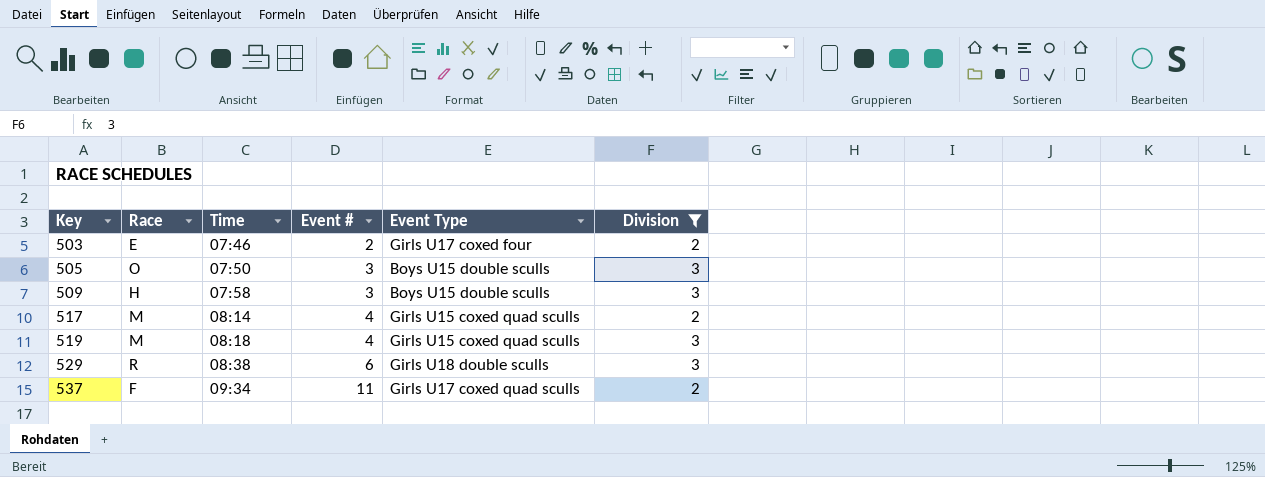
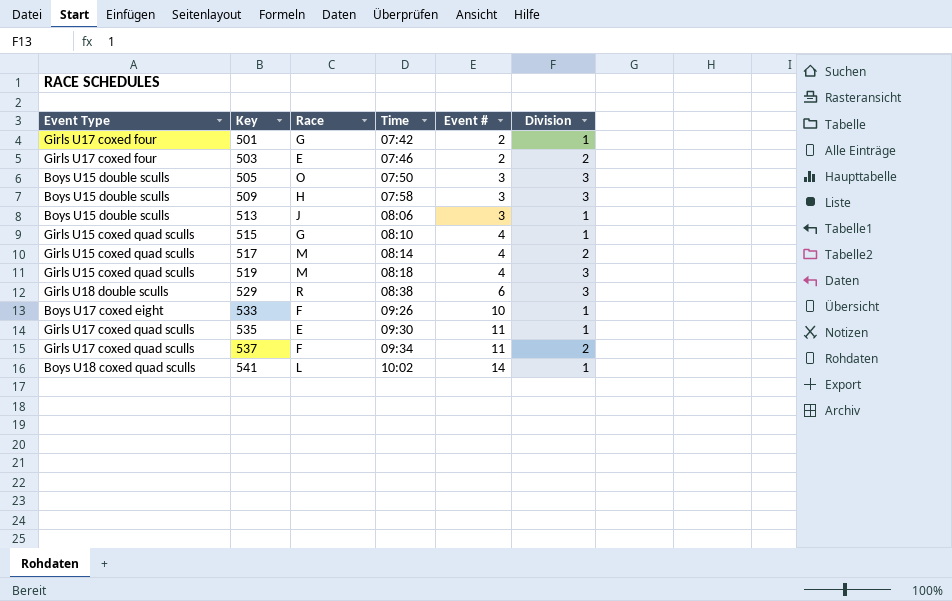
filter: Division != 1 -> none
column Event Type | position: 5 -> 1

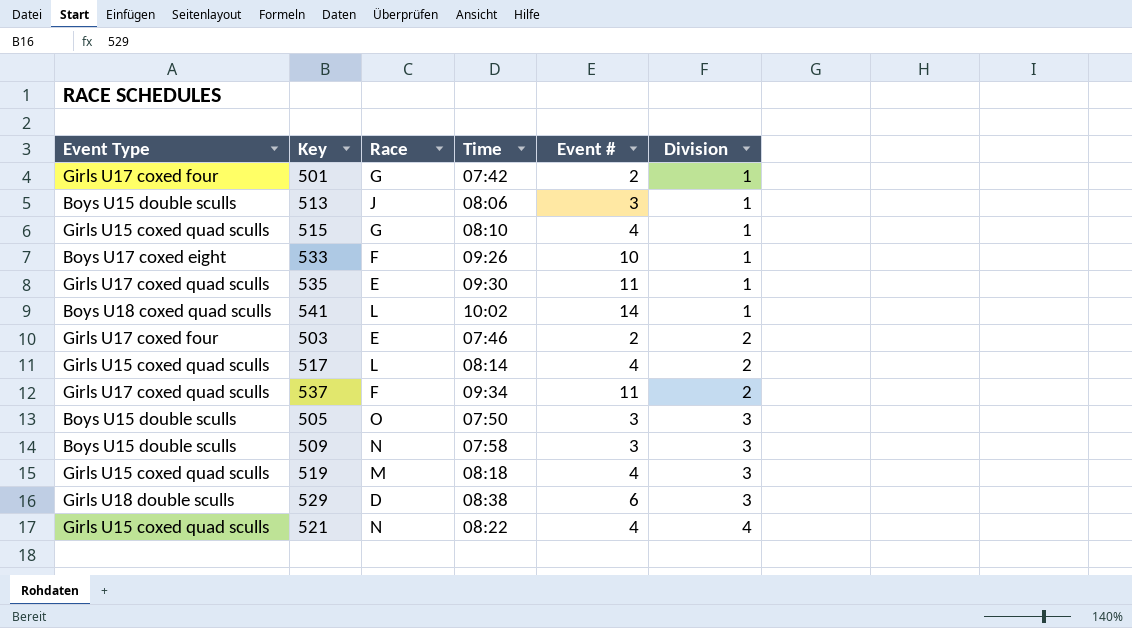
row order: Key ascending -> Division ascending
517 | Race: M -> L
509 | Race: H -> N
529 | Race: R -> D
row 521: none -> Girls U15 coxed quad sculls | N | 08:22 | 4 | 4

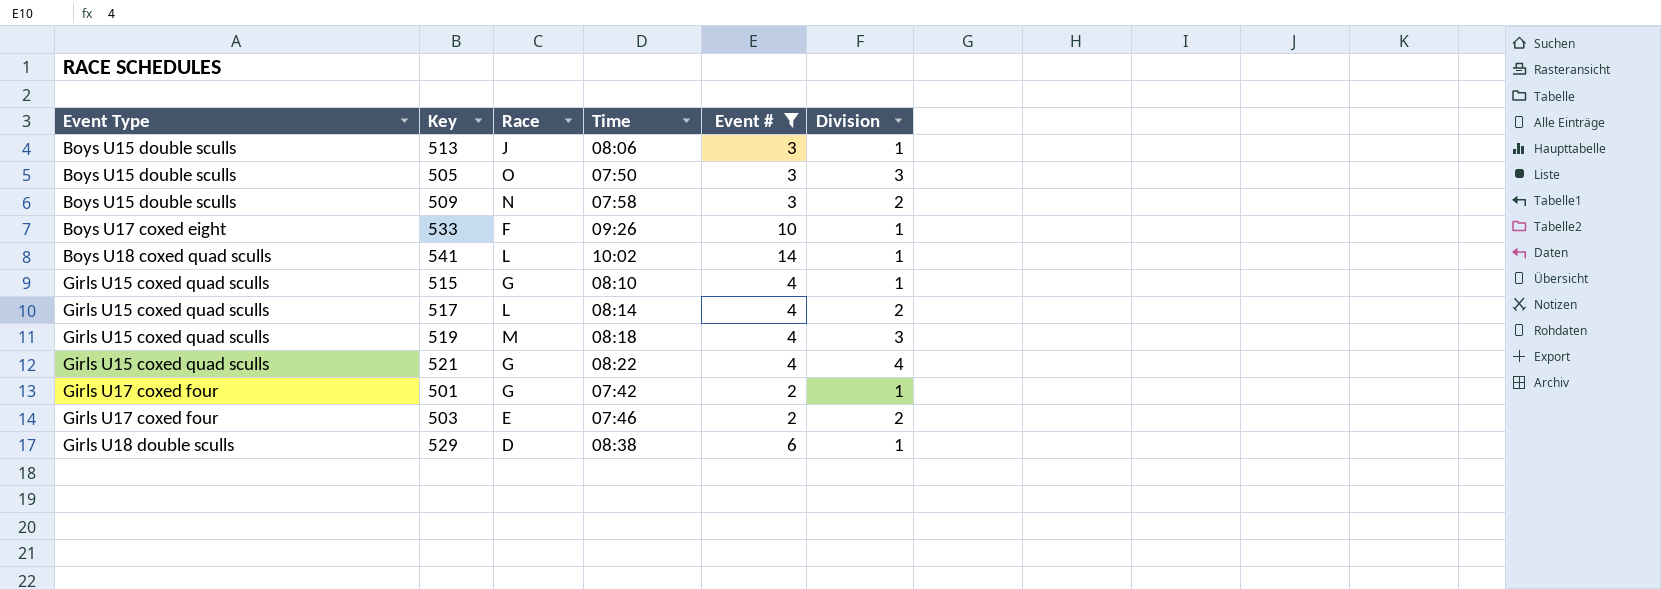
filter: none -> Event # != 11
row order: Division ascending -> Event Type ascending
509 | Division: 3 -> 2
521 | Race: N -> G
529 | Division: 3 -> 1

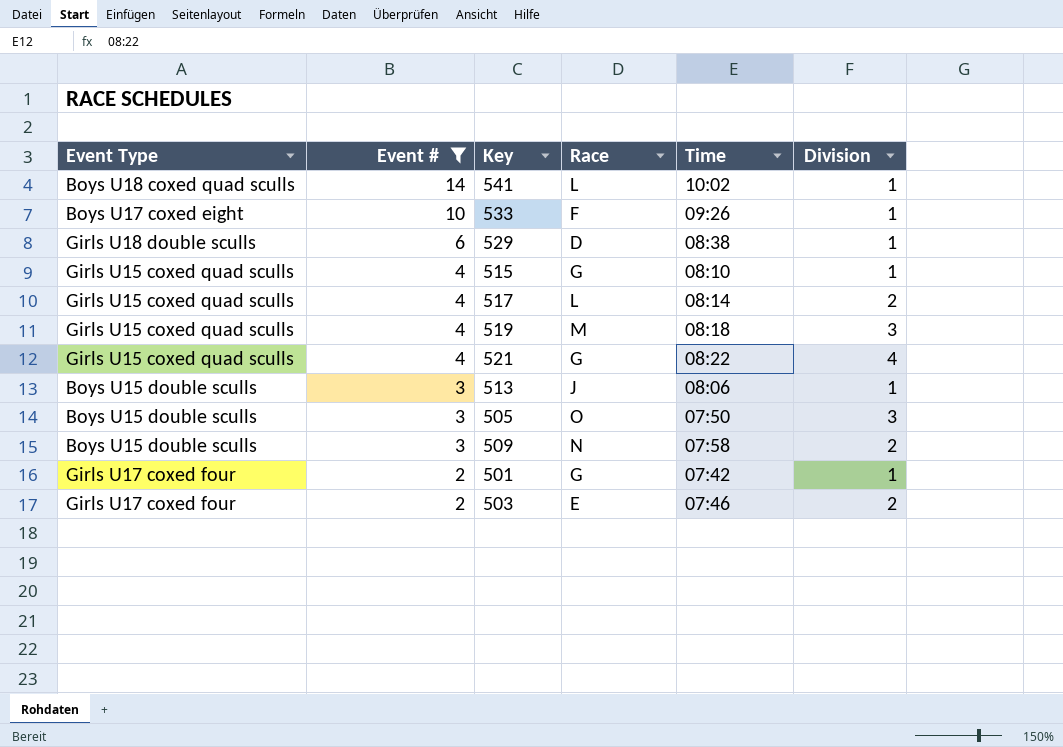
row order: Event Type ascending -> Event # descending
column Event # | position: 5 -> 2

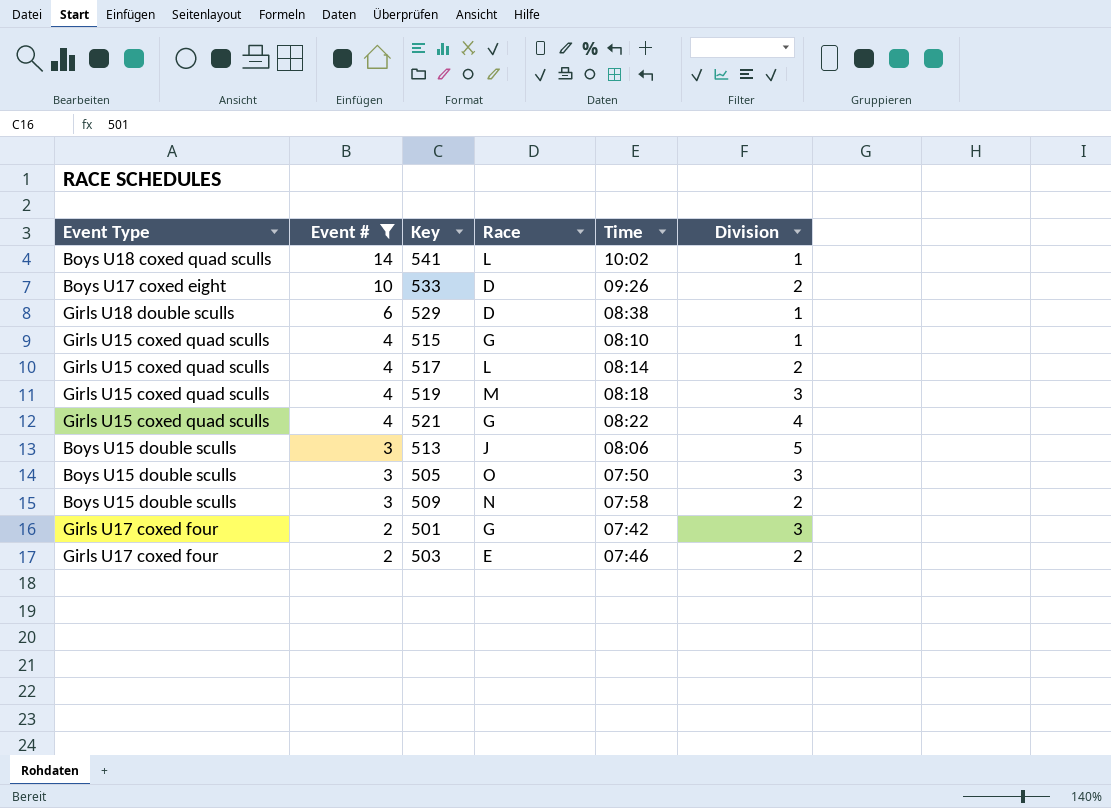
533 | Race: F -> D
533 | Division: 1 -> 2
513 | Division: 1 -> 5
501 | Division: 1 -> 3

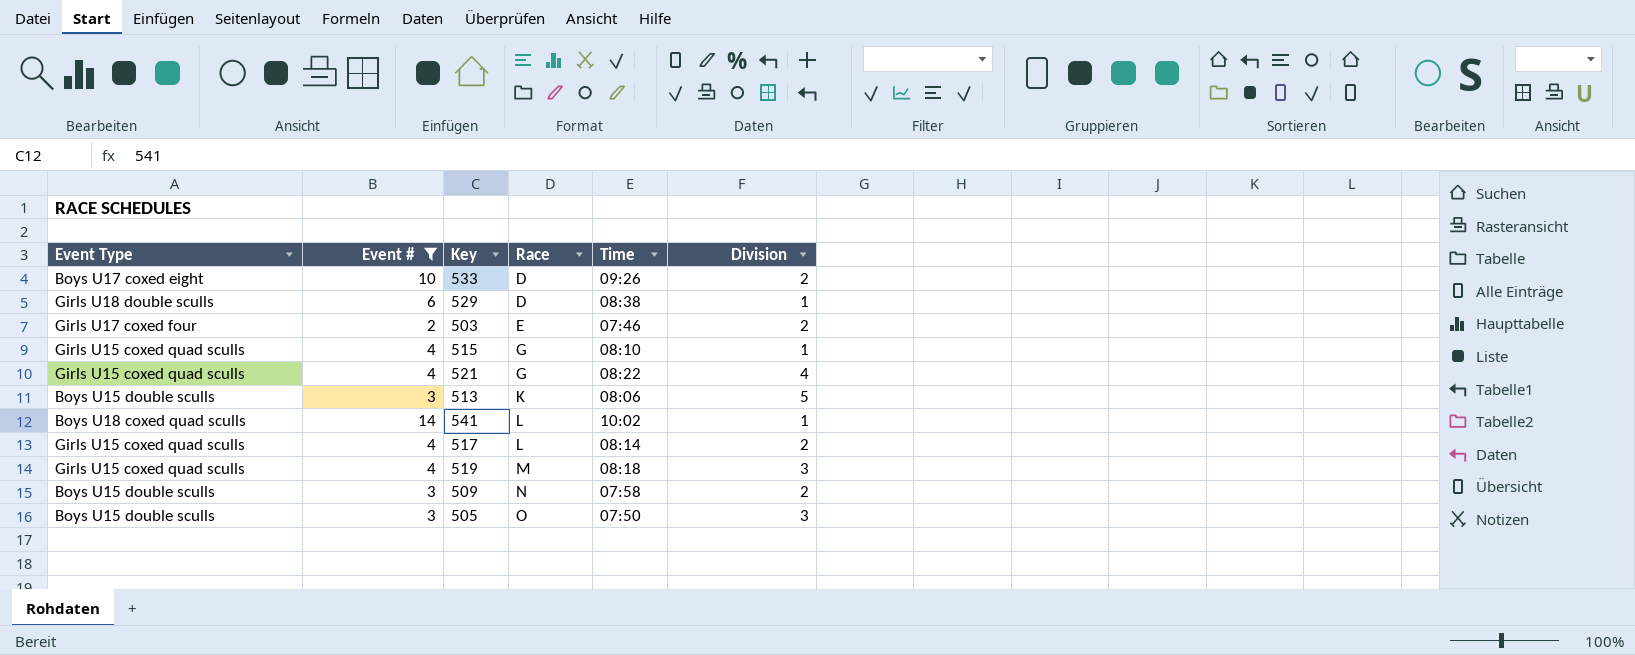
row order: Event # descending -> Race ascending
row 501: Girls U17 coxed four | 2 | G | 07:42 | 3 -> none
513 | Race: J -> K

